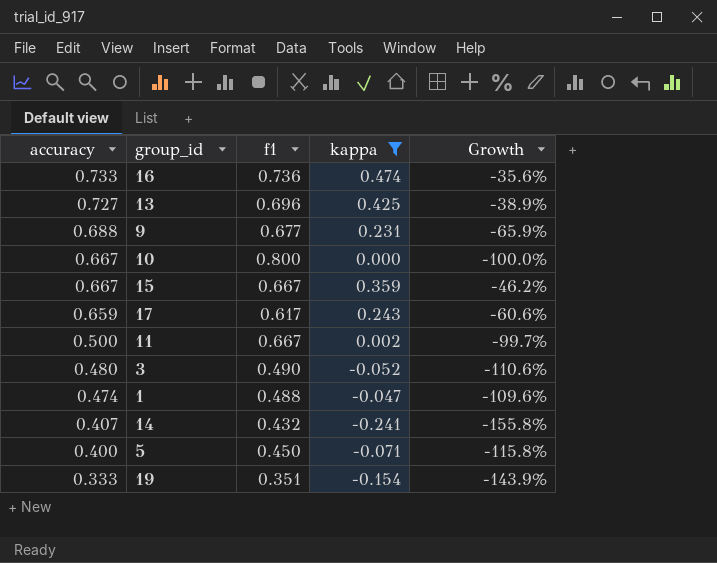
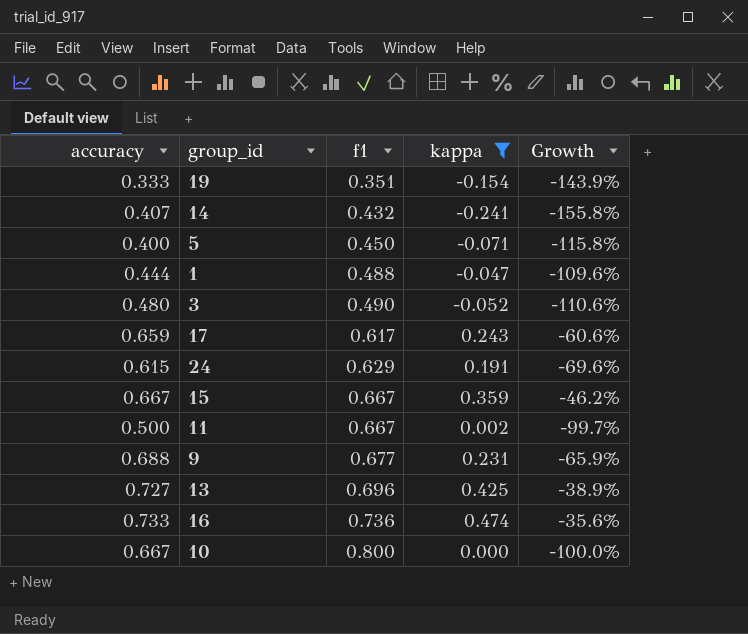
row order: accuracy descending -> f1 ascending
1 | accuracy: 0.474 -> 0.444
row 24: none -> 0.615 | 0.629 | 0.191 | -69.6%

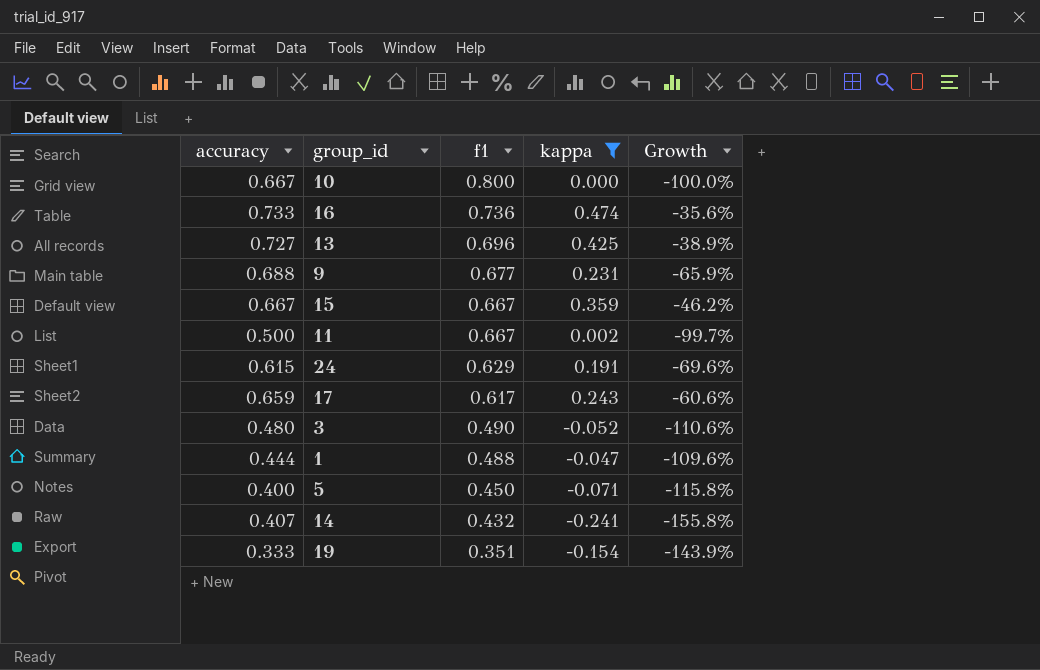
row order: f1 ascending -> f1 descending

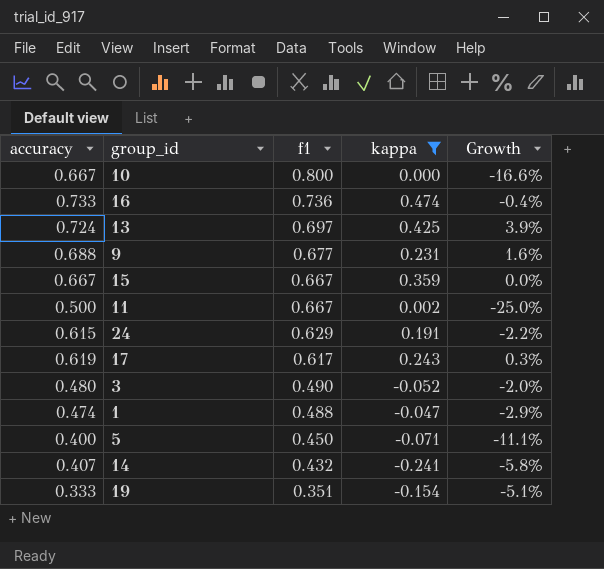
column Growth | formula: ([kappa] - [f1]) / [f1] -> ([accuracy] - [f1]) / [f1]
13 | accuracy: 0.727 -> 0.724
13 | f1: 0.696 -> 0.697
17 | accuracy: 0.659 -> 0.619
1 | accuracy: 0.444 -> 0.474

